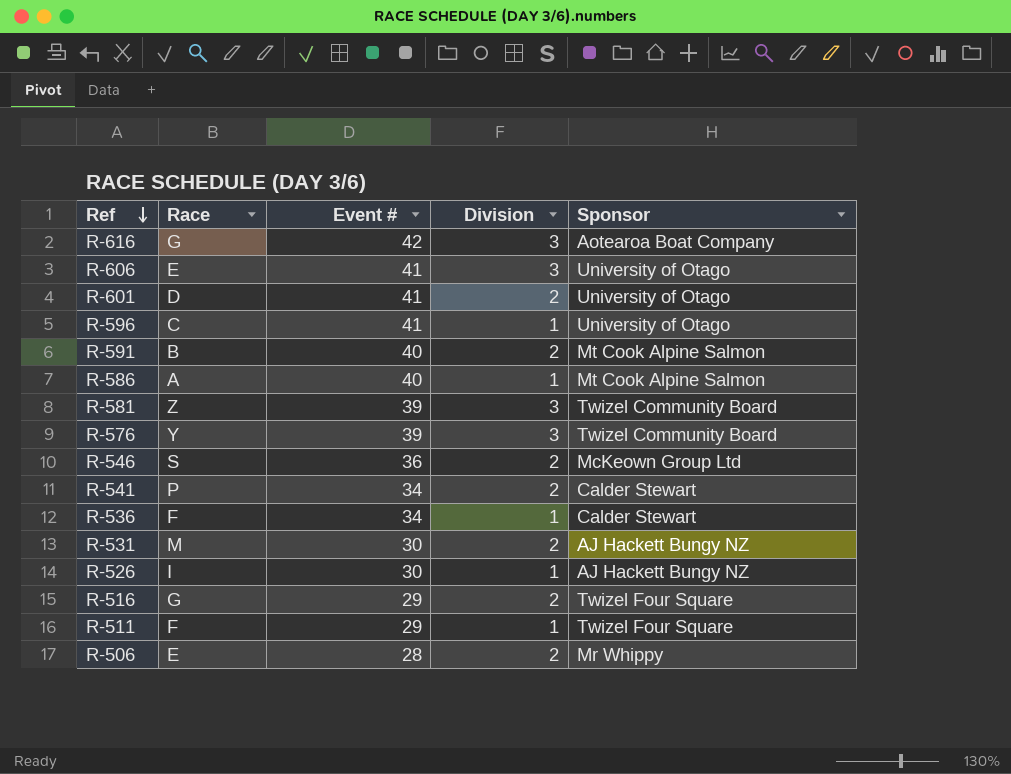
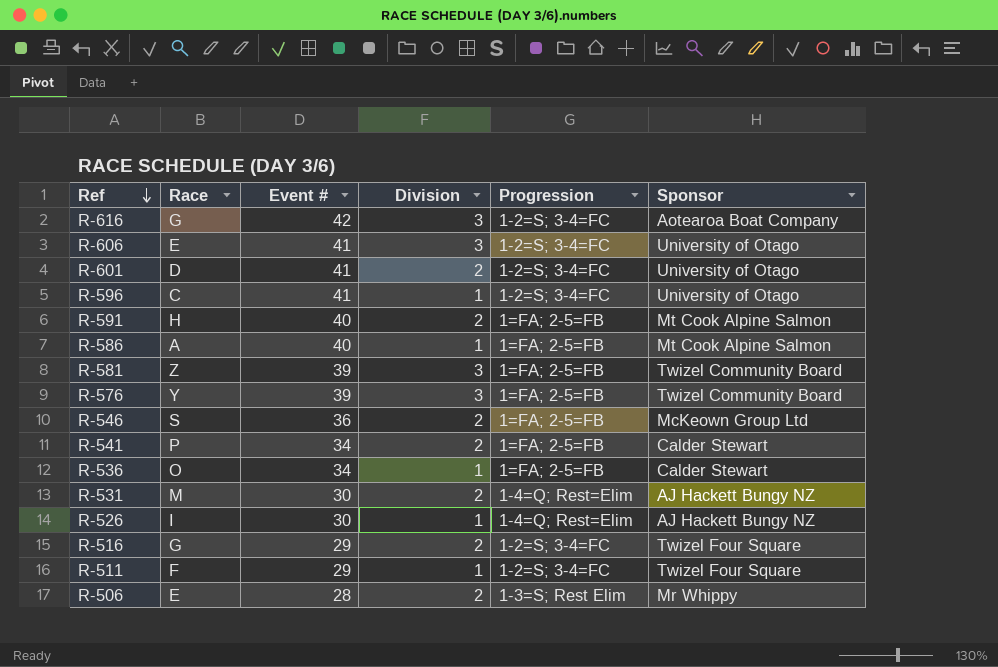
column Progression | position: none -> 5
R-591 | Race: B -> H
R-536 | Race: F -> O

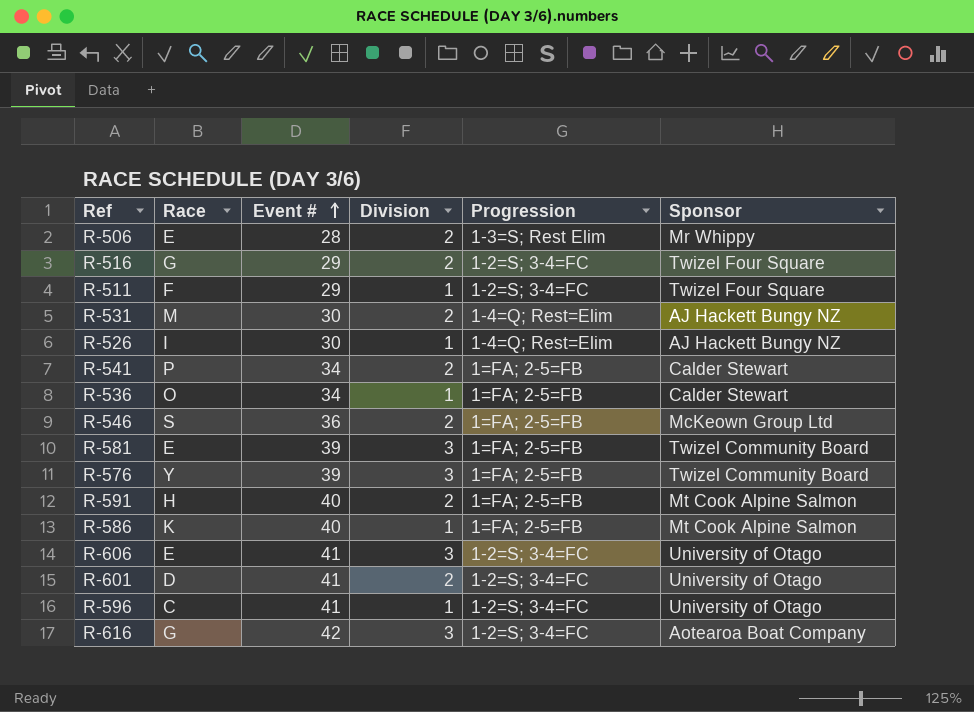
row order: Ref descending -> Event # ascending
R-581 | Race: Z -> E
R-586 | Race: A -> K

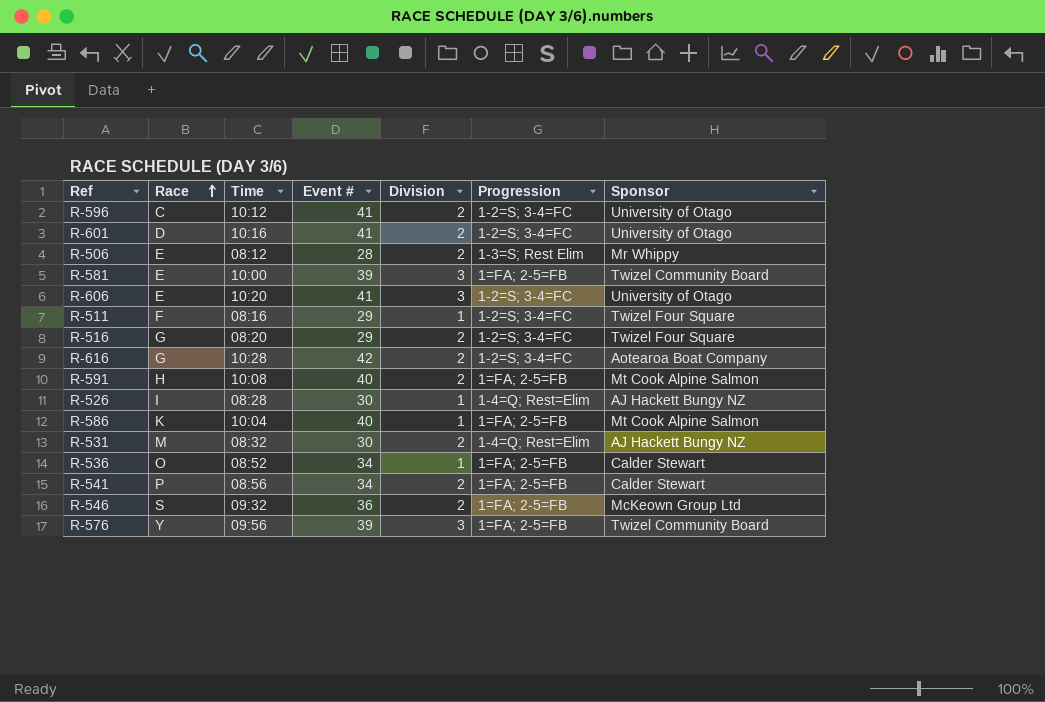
row order: Event # ascending -> Race ascending
column Time | position: none -> 3
R-596 | Division: 1 -> 2
R-616 | Division: 3 -> 2

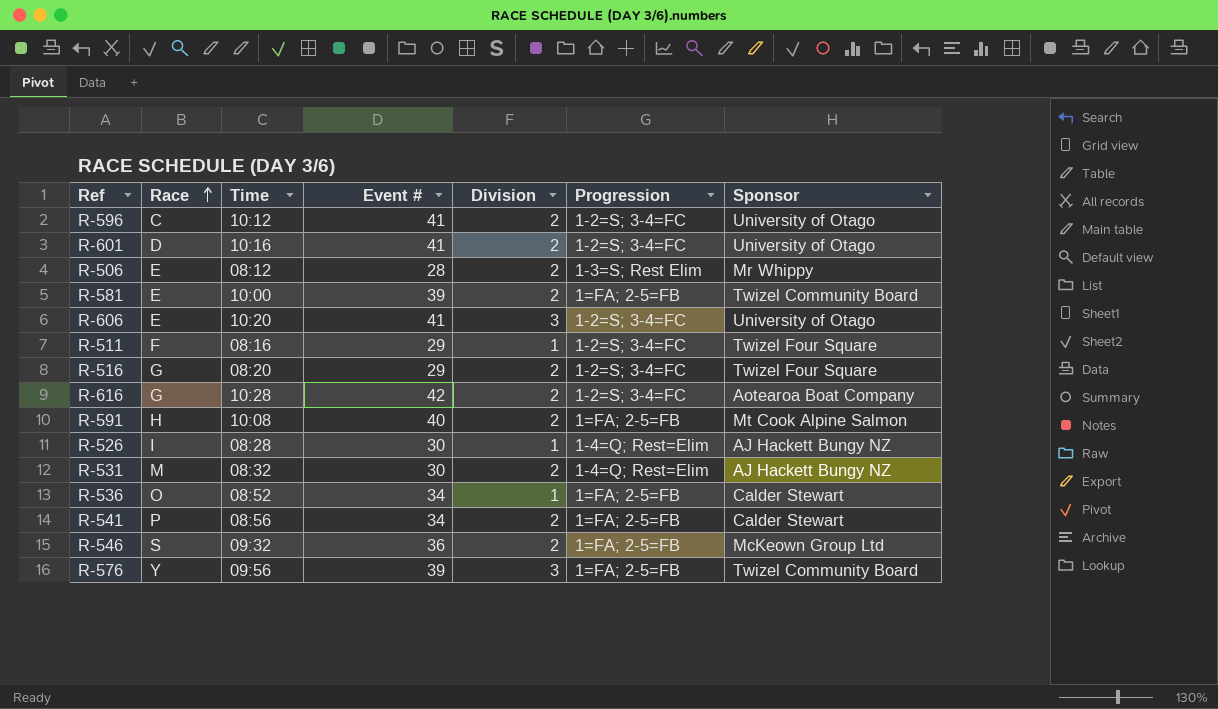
row R-586: K | 10:04 | 40 | 1 | 1=FA; 2-5=FB | Mt Cook Alpine Salmon -> none
R-581 | Division: 3 -> 2

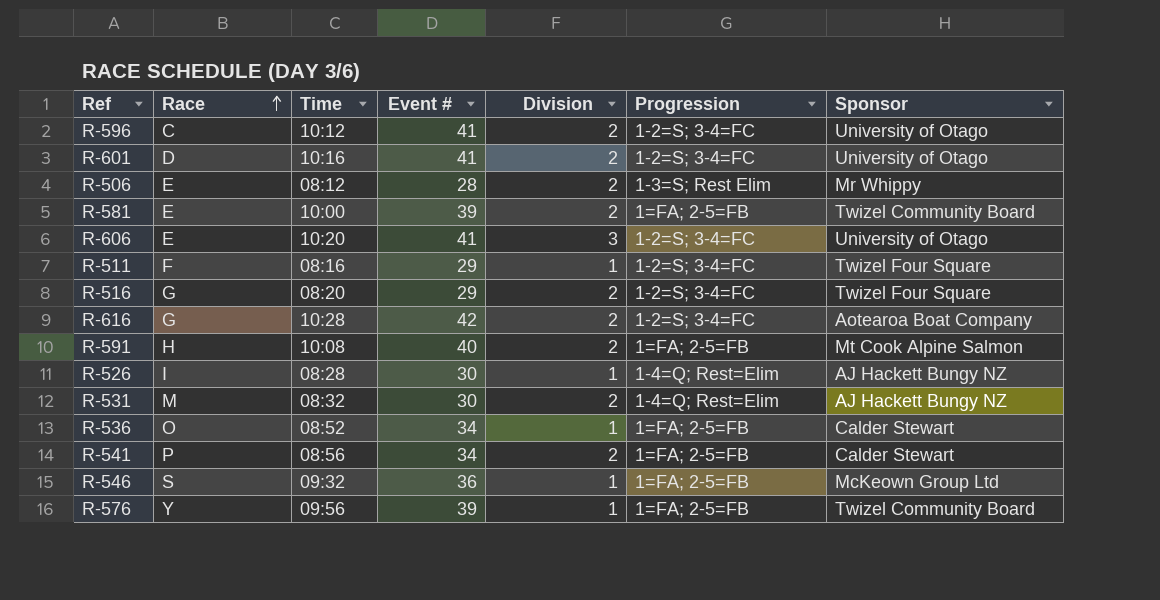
R-546 | Division: 2 -> 1
R-576 | Division: 3 -> 1

